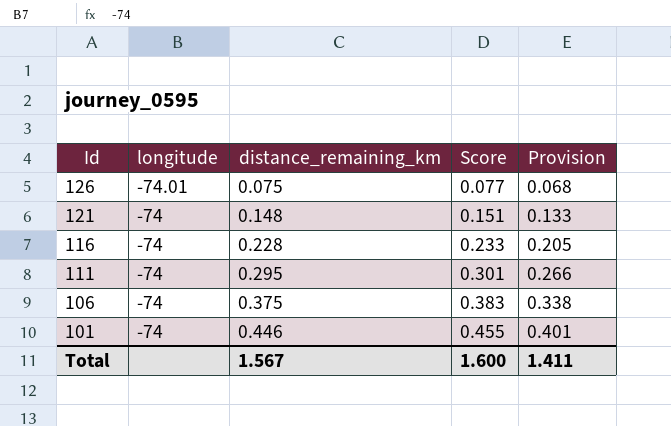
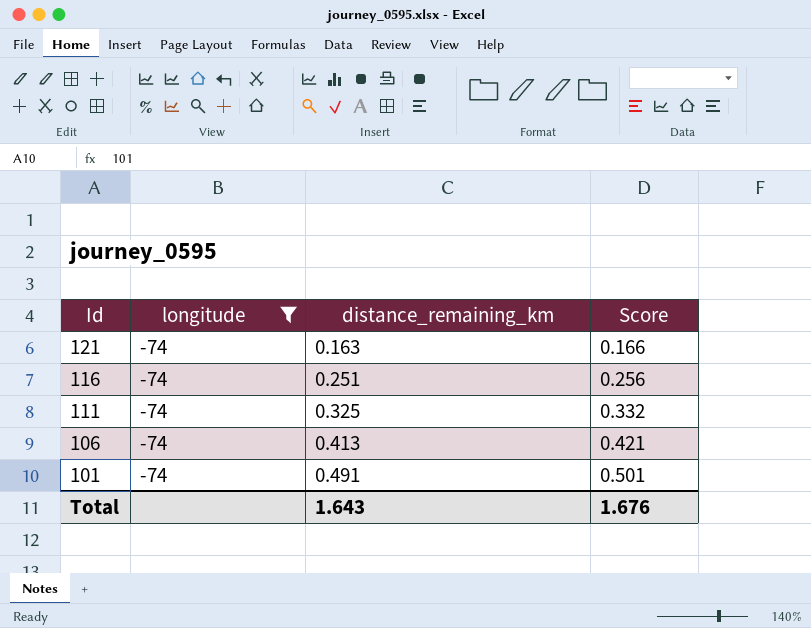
filter: none -> longitude = -74
column Provision | formula: [distance_remaining_km] * 0.9 -> none
121 | distance_remaining_km: 0.148 -> 0.163
121 | Score: 0.151 -> 0.166
116 | distance_remaining_km: 0.228 -> 0.251
116 | Score: 0.233 -> 0.256
111 | distance_remaining_km: 0.295 -> 0.325
111 | Score: 0.301 -> 0.332
106 | distance_remaining_km: 0.375 -> 0.413
106 | Score: 0.383 -> 0.421
101 | distance_remaining_km: 0.446 -> 0.491
101 | Score: 0.455 -> 0.501
Total | distance_remaining_km: 1.567 -> 1.643
Total | Score: 1.600 -> 1.676

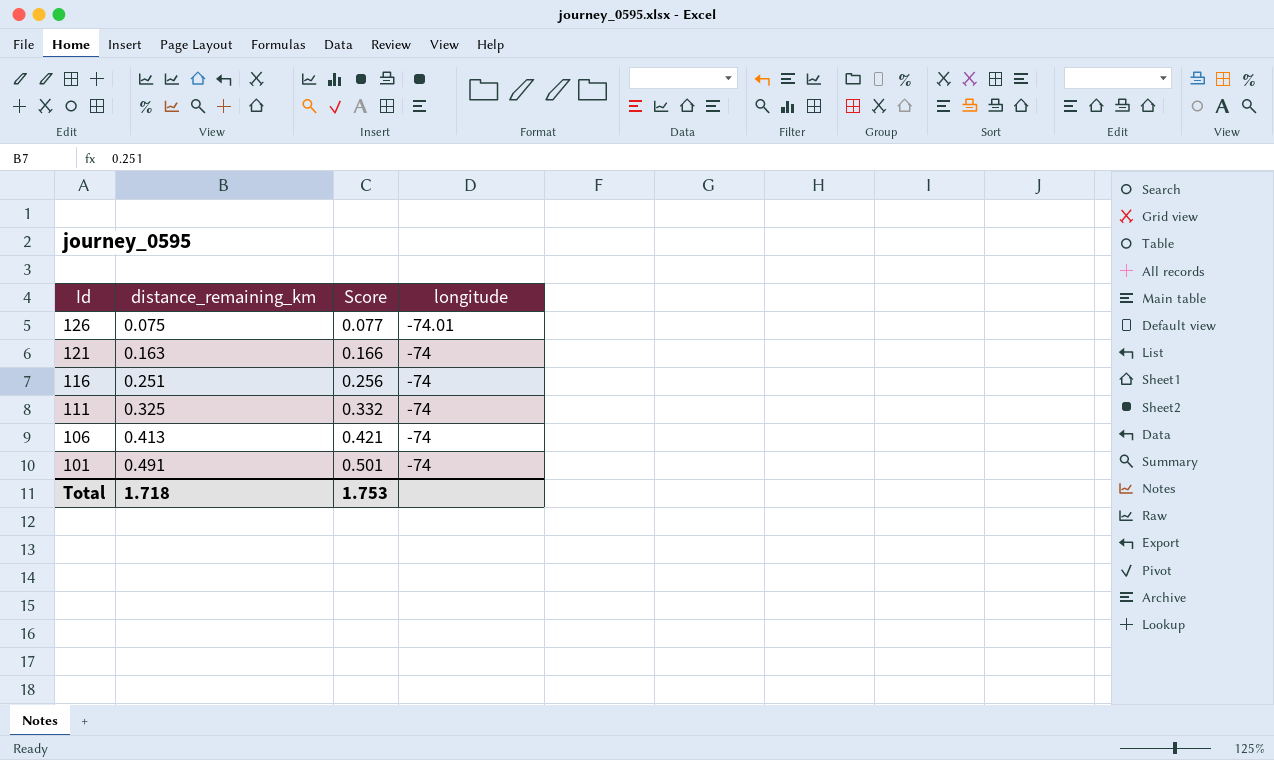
filter: longitude = -74 -> none
column longitude | position: 2 -> 4
Total | distance_remaining_km: 1.643 -> 1.718
Total | Score: 1.676 -> 1.753

